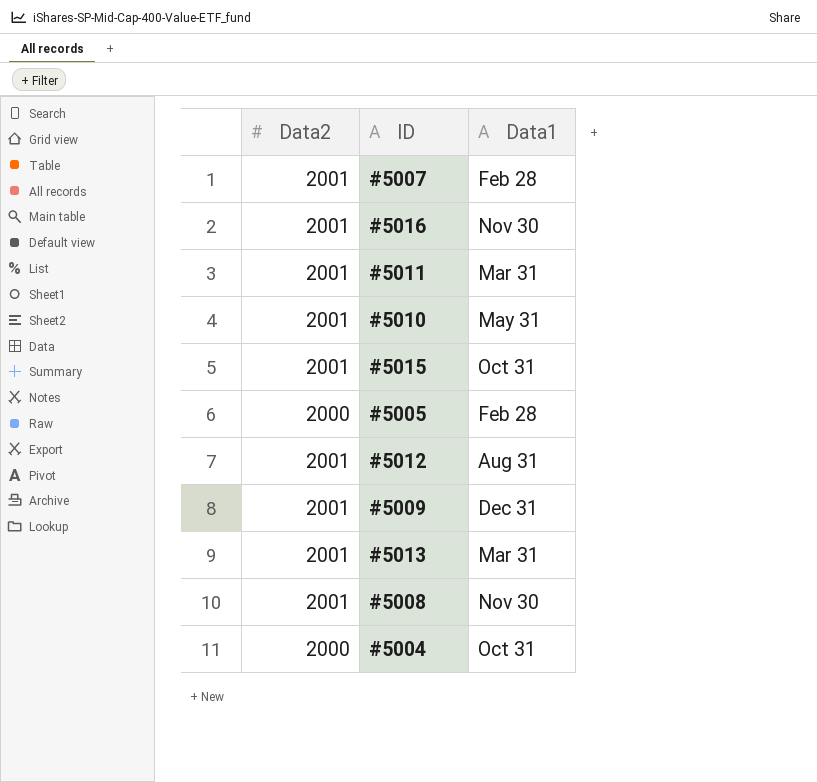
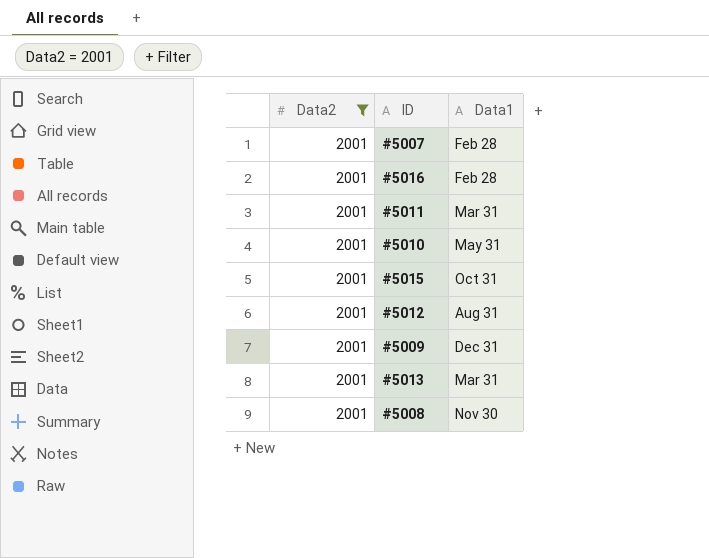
filter: none -> Data2 = 2001
#5016 | Data1: Nov 30 -> Feb 28

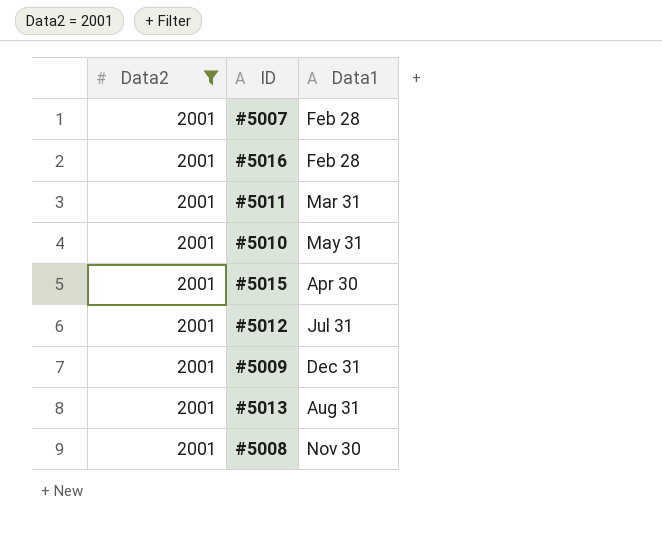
#5015 | Data1: Oct 31 -> Apr 30
#5012 | Data1: Aug 31 -> Jul 31
#5013 | Data1: Mar 31 -> Aug 31

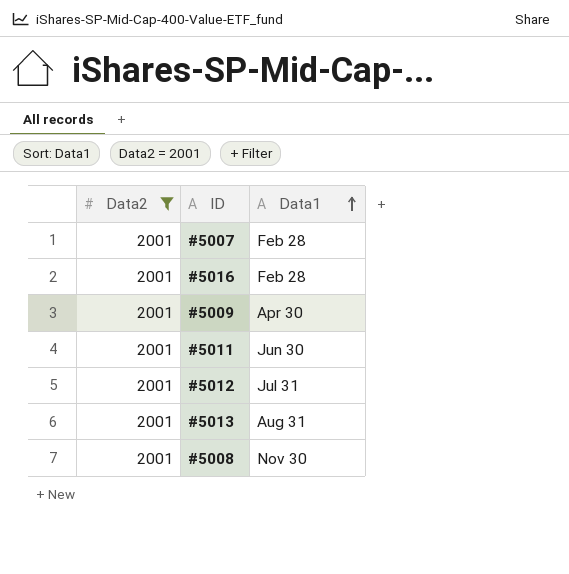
row order: none -> Data1 ascending
row #5010: 2001 | May 31 -> none
row #5015: 2001 | Apr 30 -> none
#5009 | Data1: Dec 31 -> Apr 30
#5011 | Data1: Mar 31 -> Jun 30

